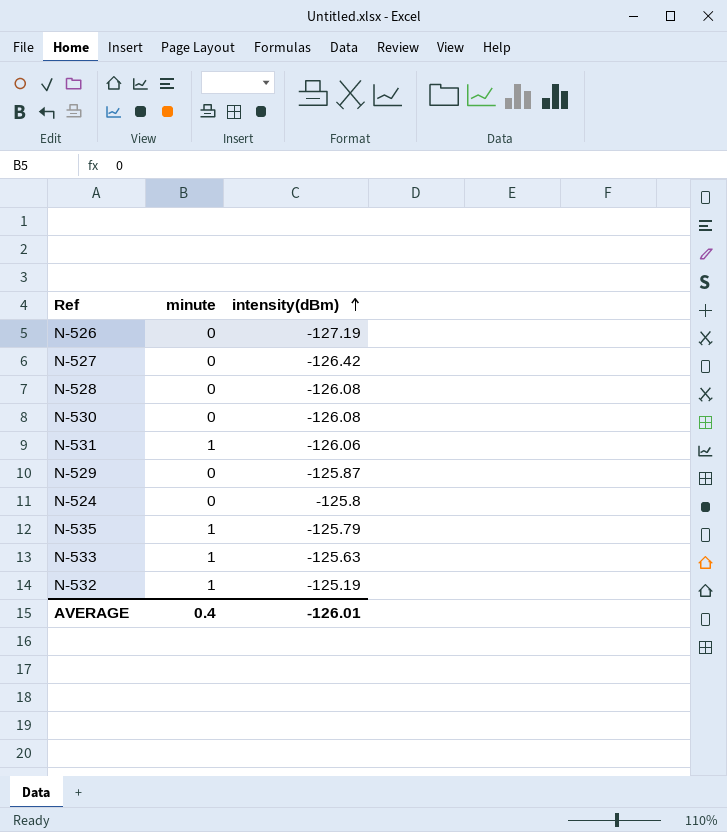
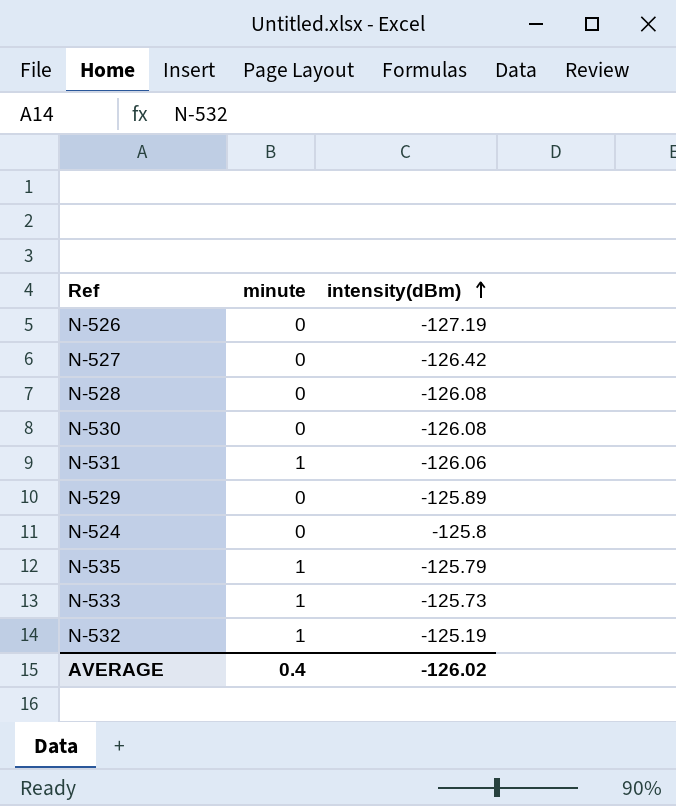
N-529 | intensity(dBm): -125.87 -> -125.89
N-533 | intensity(dBm): -125.63 -> -125.73
AVERAGE | intensity(dBm): -126.01 -> -126.02

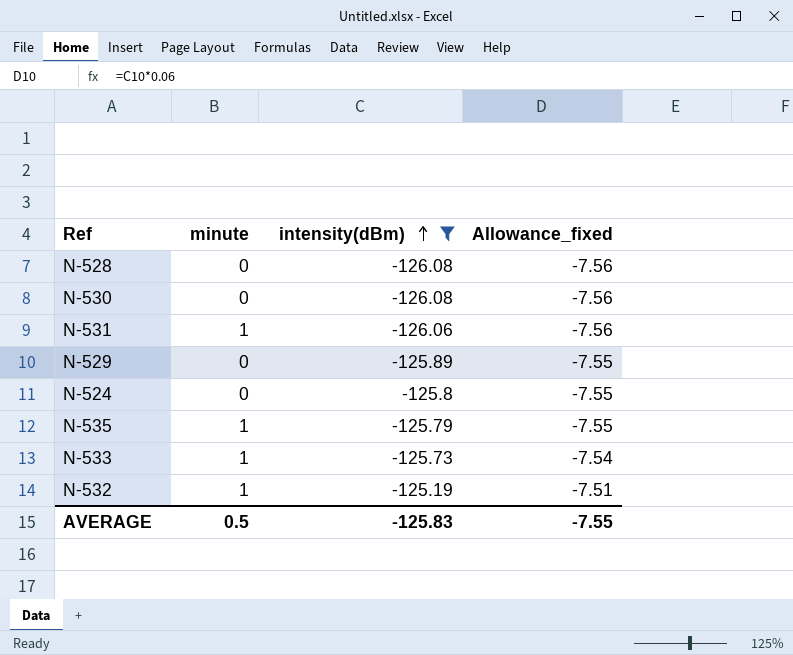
filter: none -> intensity(dBm) >= -126.08
column Allowance_fixed | formula: none -> [intensity(dBm)] * 0.06
AVERAGE | minute: 0.4 -> 0.5
AVERAGE | intensity(dBm): -126.02 -> -125.83

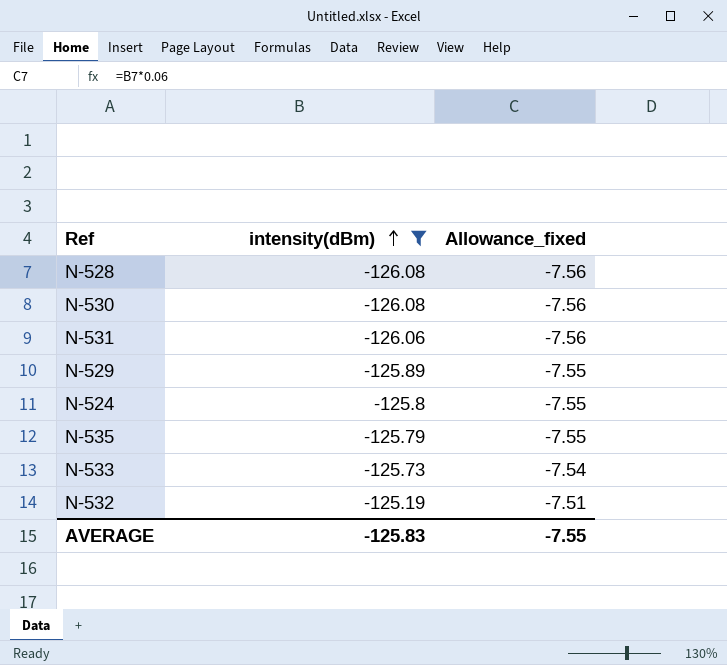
column minute | position: 2 -> none

